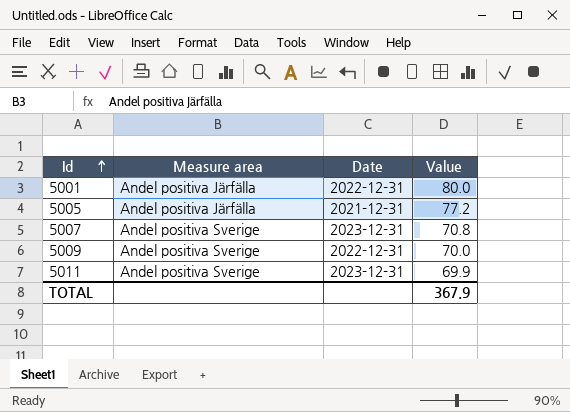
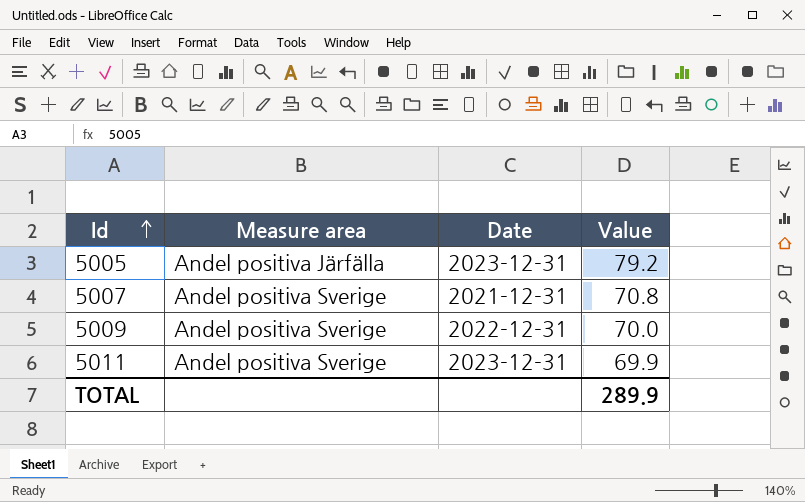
row 5001: Andel positiva Järfälla | 2022-12-31 | 80.0 -> none
5005 | Date: 2021-12-31 -> 2023-12-31
5005 | Value: 77.2 -> 79.2
5007 | Date: 2023-12-31 -> 2021-12-31
TOTAL | Value: 367.9 -> 289.9

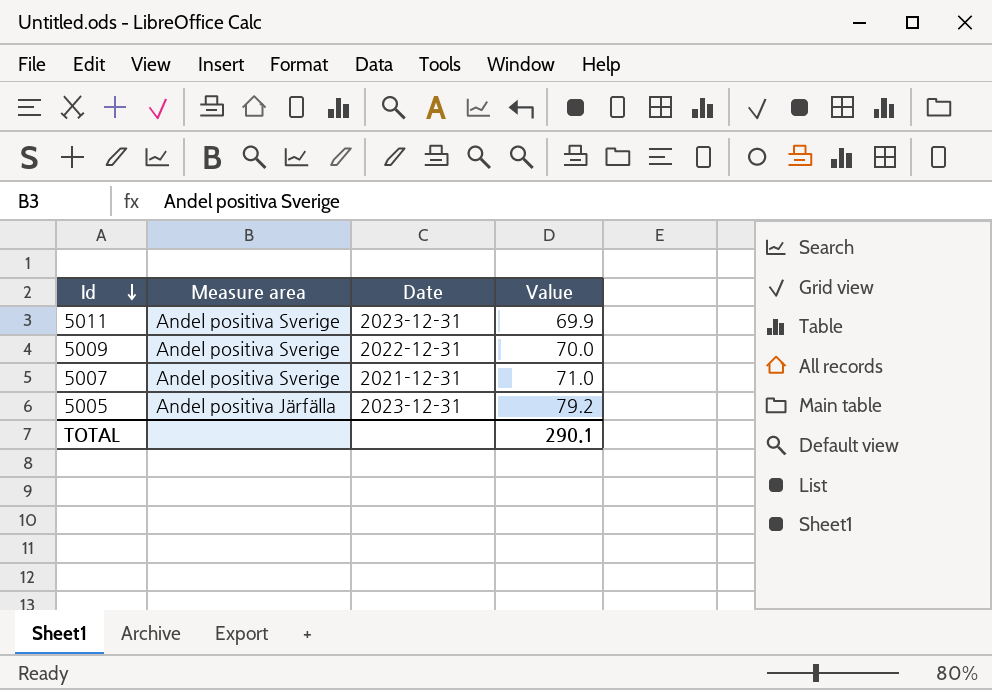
row order: Id ascending -> Id descending
5007 | Value: 70.8 -> 71.0
TOTAL | Value: 289.9 -> 290.1

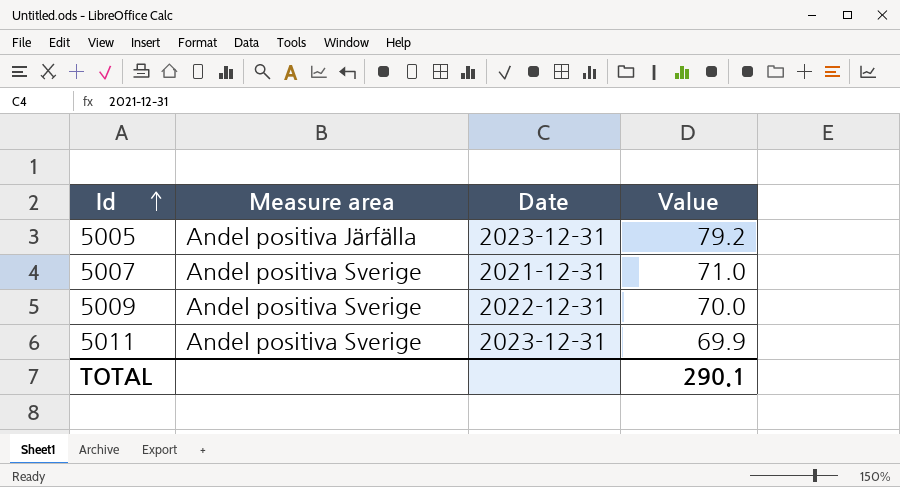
row order: Id descending -> Id ascending

